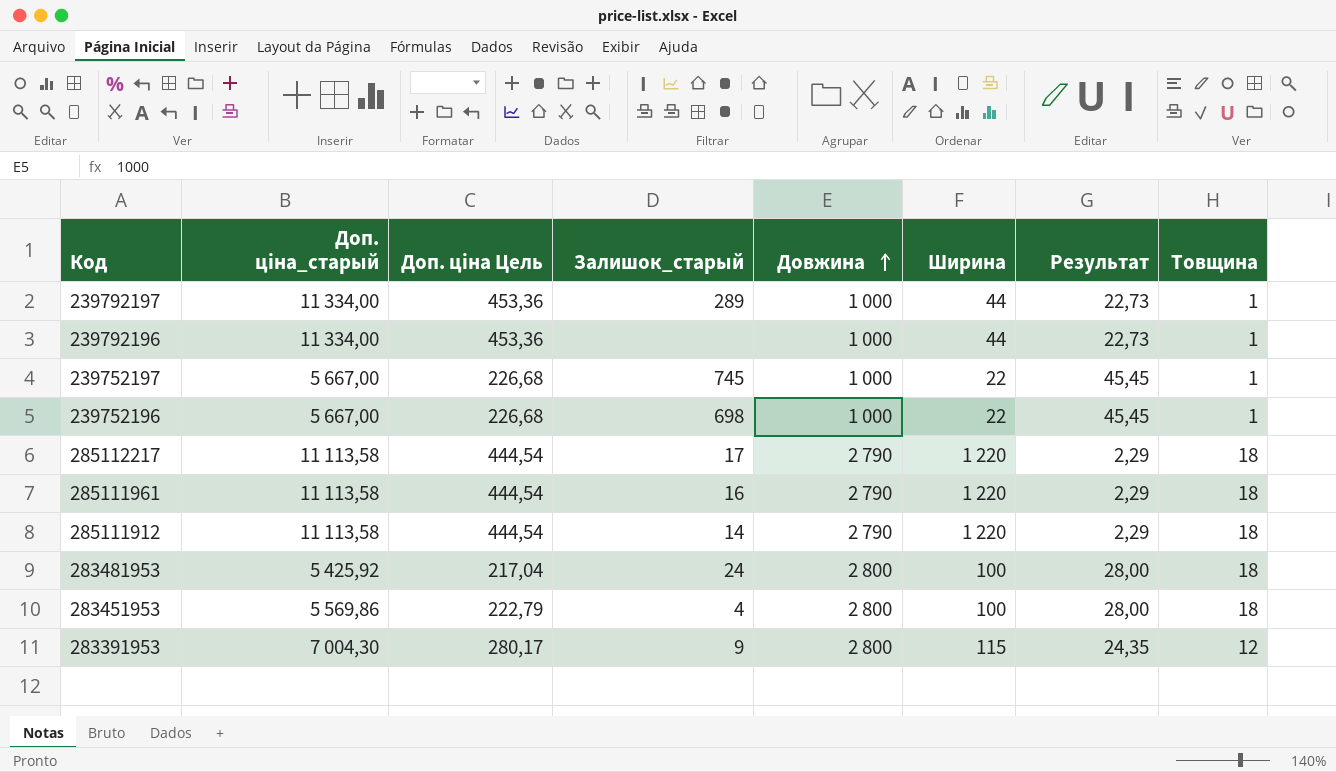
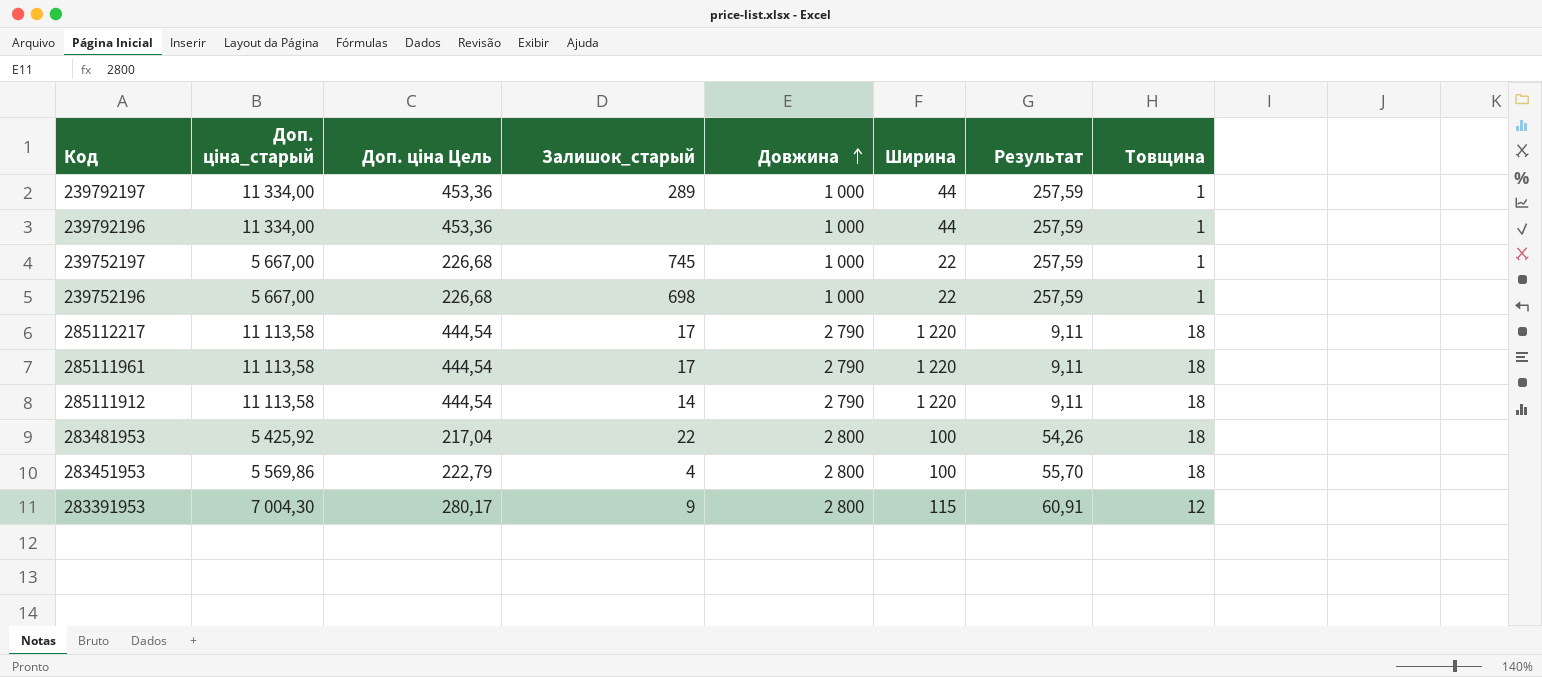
column Результат | formula: [Довжина] / [Ширина] -> [Доп. ціна_старый] / [Ширина]
285111961 | Залишок_старый: 16 -> 17
283481953 | Залишок_старый: 24 -> 22

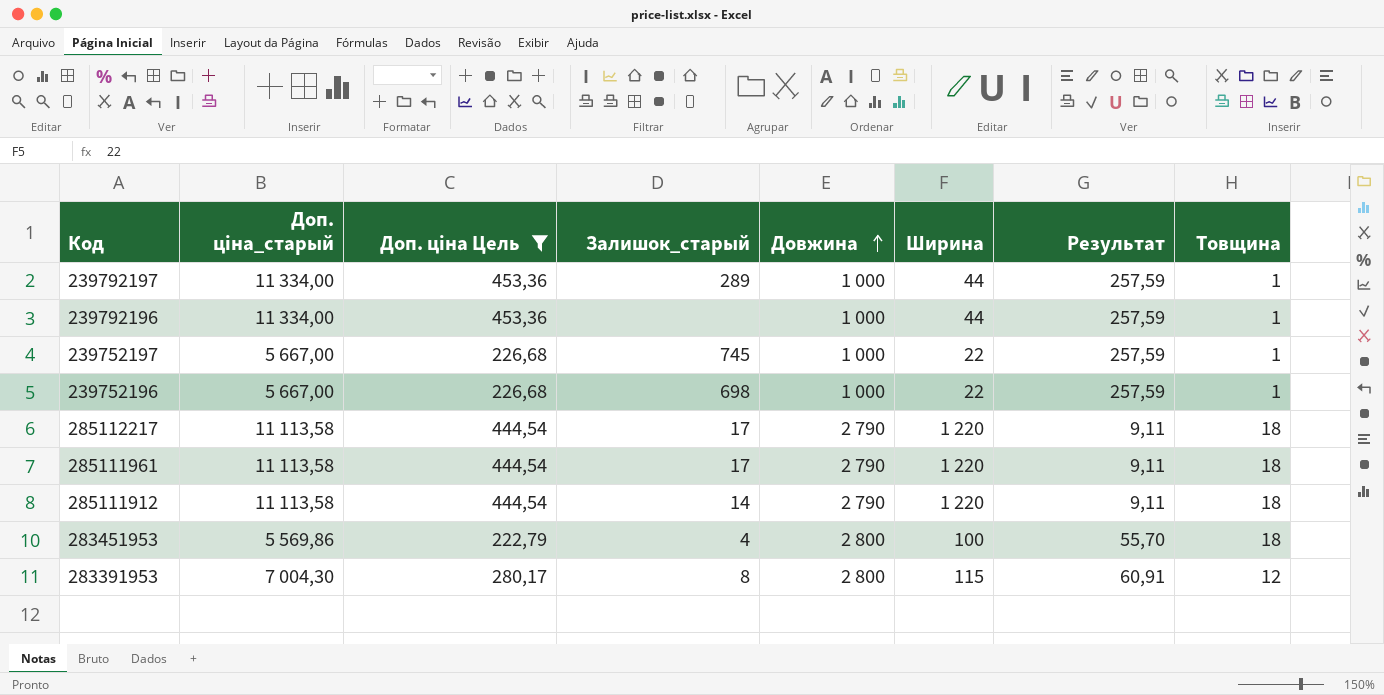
filter: none -> Доп. ціна Цель != 217,04
283391953 | Залишок_старый: 9 -> 8

